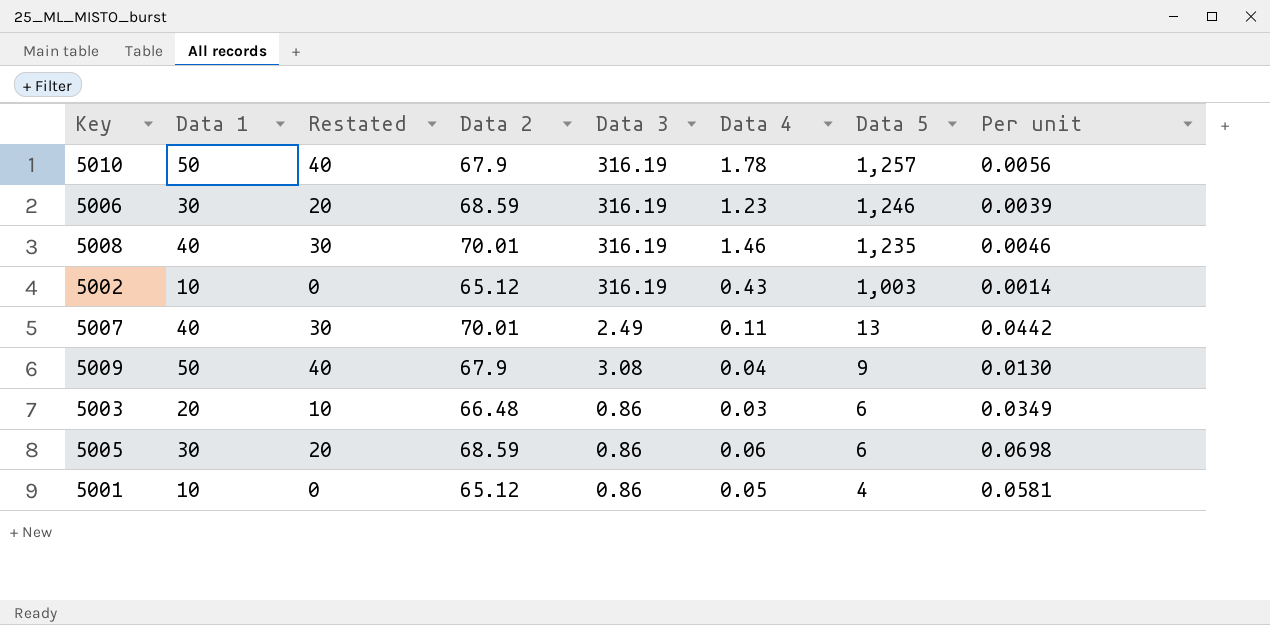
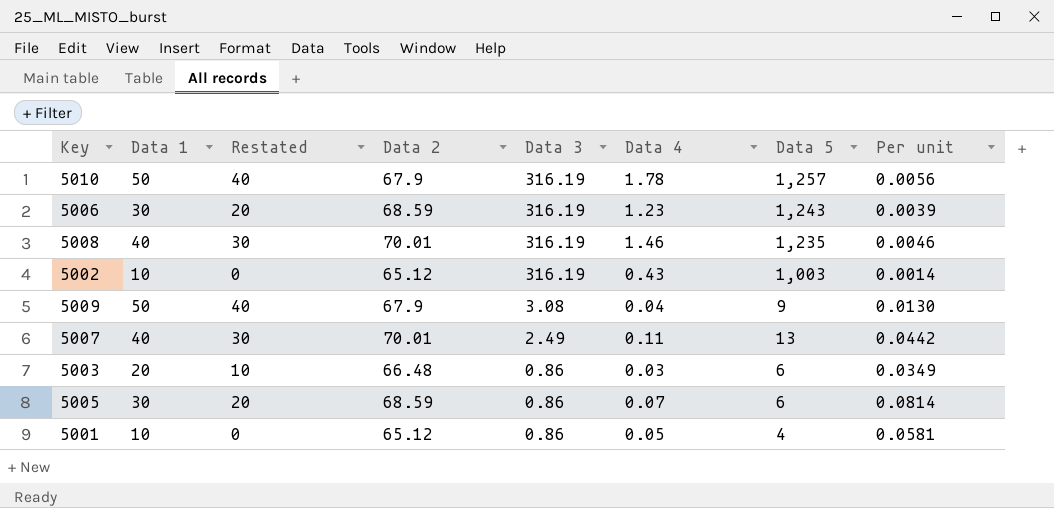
row order: Data 5 descending -> Data 3 descending
5006 | Data 5: 1,246 -> 1,243
5005 | Data 4: 0.06 -> 0.07
5005 | Per unit: 0.0698 -> 0.0814

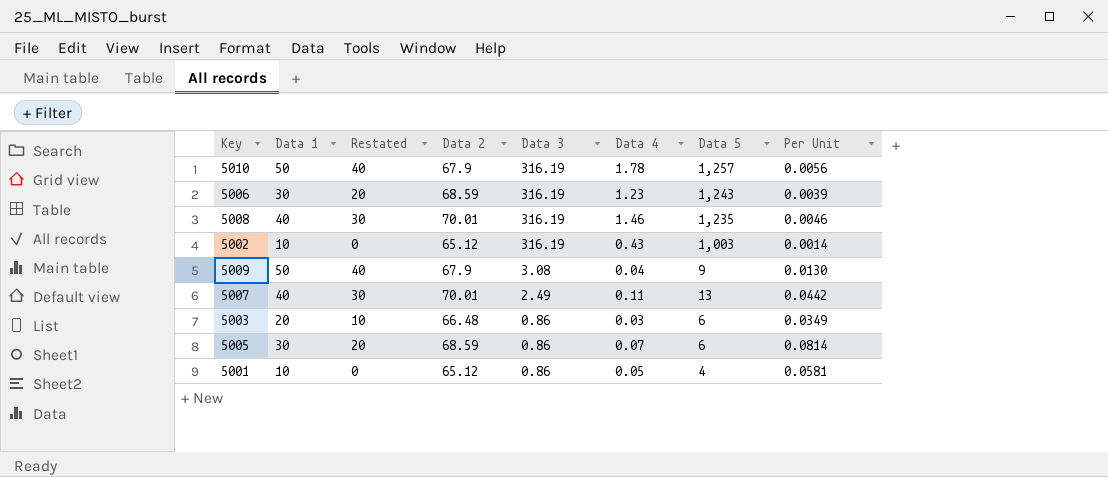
column name: Per unit -> Per Unit

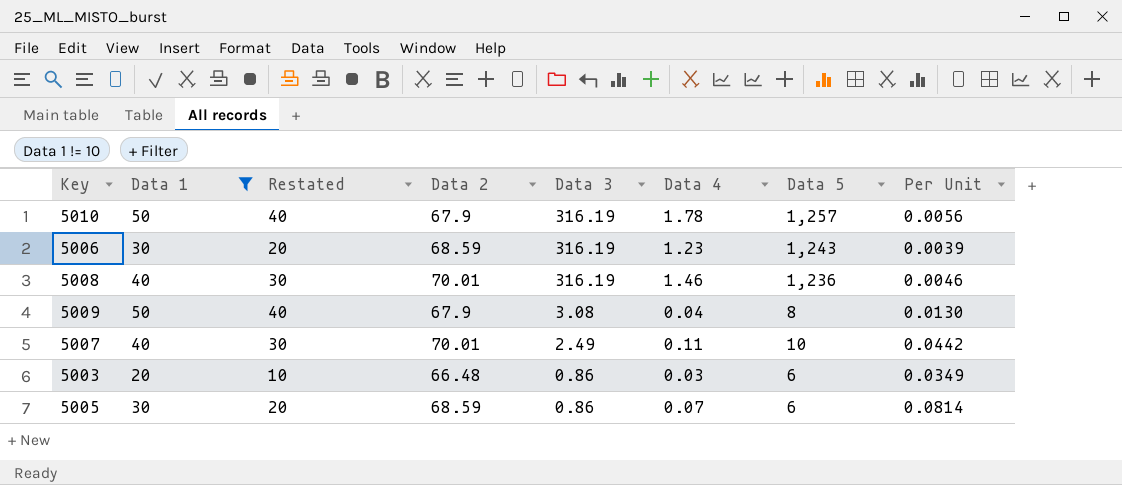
filter: none -> Data 1 != 10
5008 | Data 5: 1,235 -> 1,236
5009 | Data 5: 9 -> 8
5007 | Data 5: 13 -> 10

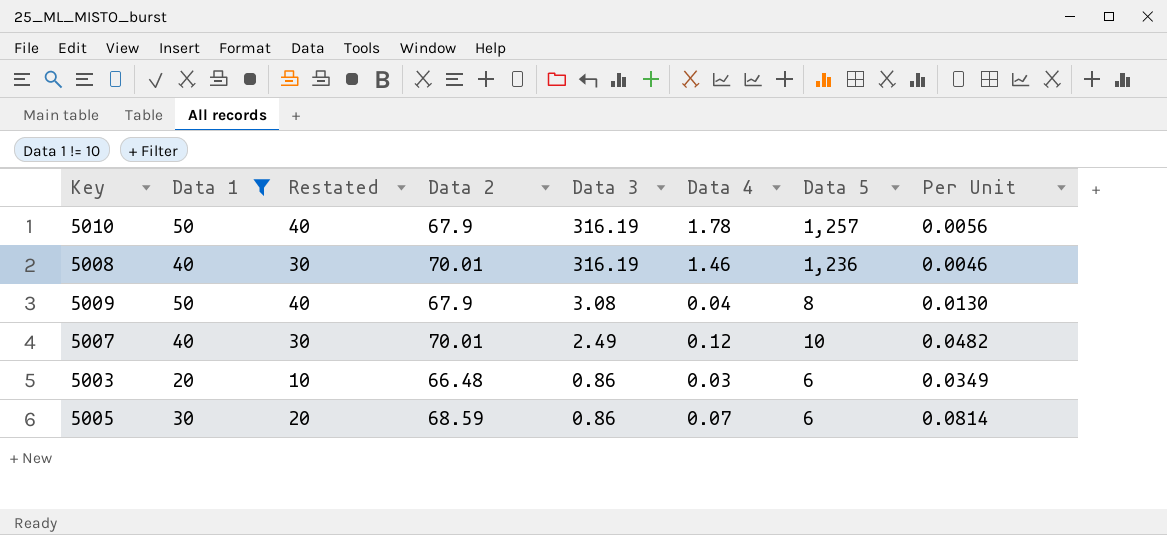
row 5006: 30 | 20 | 68.59 | 316.19 | 1.23 | 1,243 | 0.0039 -> none
5007 | Data 4: 0.11 -> 0.12
5007 | Per Unit: 0.0442 -> 0.0482

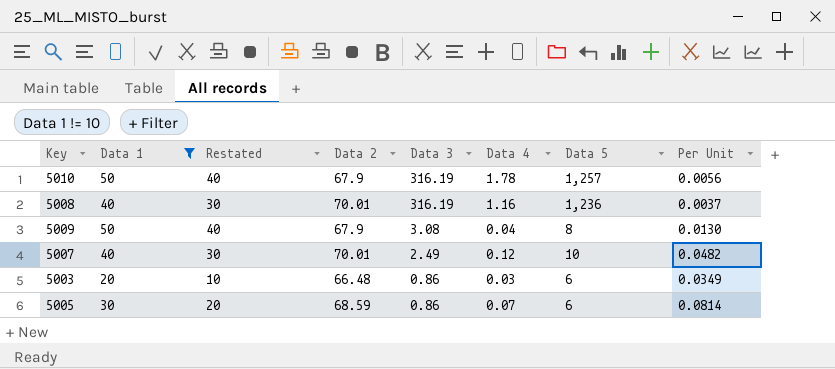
5008 | Data 4: 1.46 -> 1.16
5008 | Per Unit: 0.0046 -> 0.0037

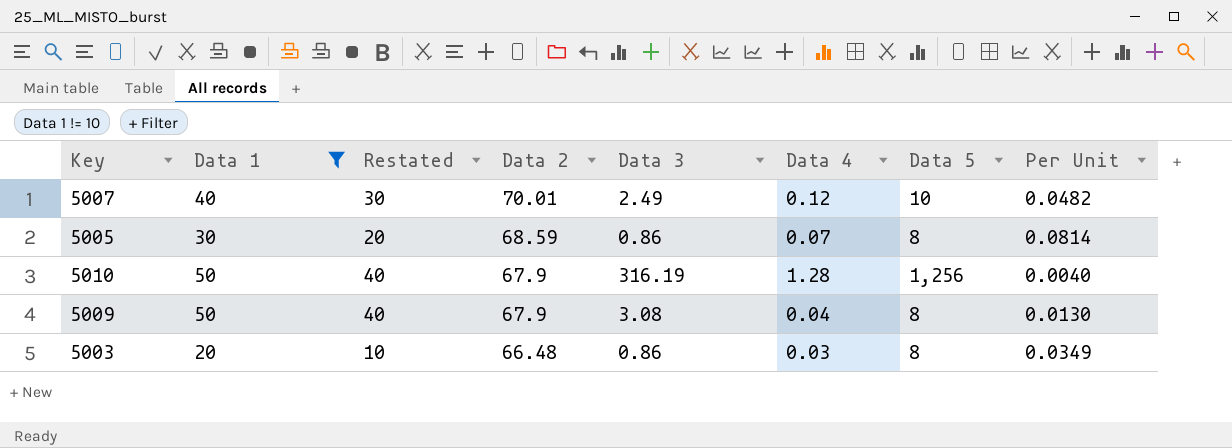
row order: Data 3 descending -> Data 2 descending
row 5008: 40 | 30 | 70.01 | 316.19 | 1.16 | 1,236 | 0.0037 -> none
5005 | Data 5: 6 -> 8
5010 | Data 4: 1.78 -> 1.28
5010 | Data 5: 1,257 -> 1,256
5010 | Per Unit: 0.0056 -> 0.0040
5003 | Data 5: 6 -> 8

